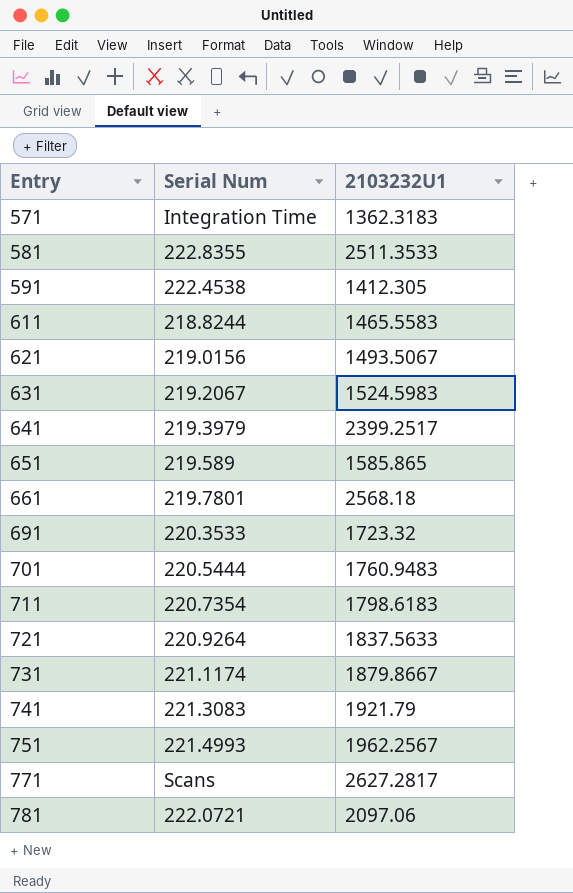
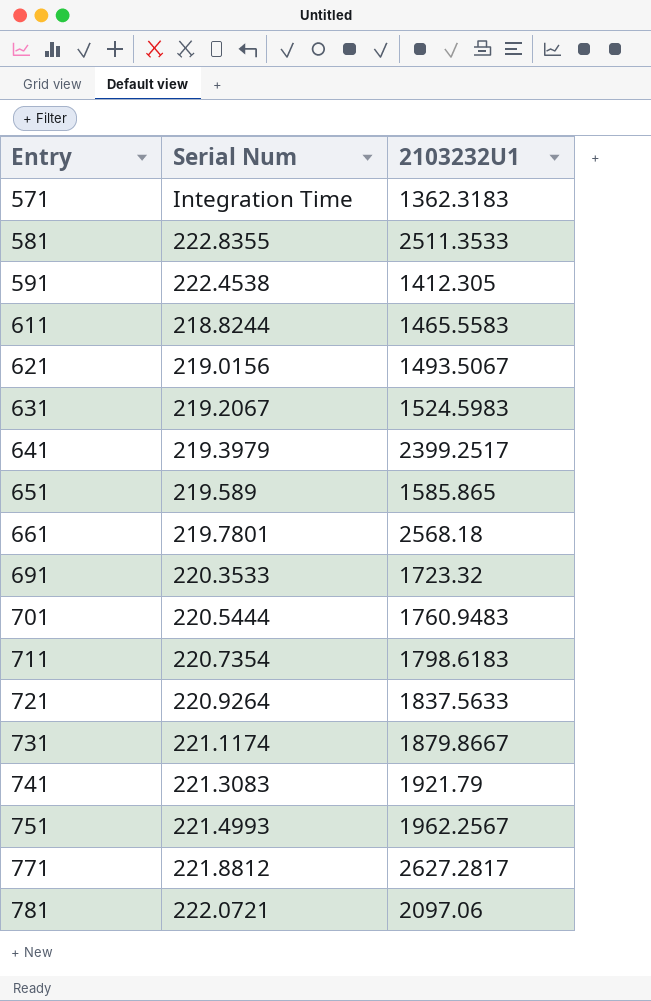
771 | Serial Num: Scans -> 221.8812

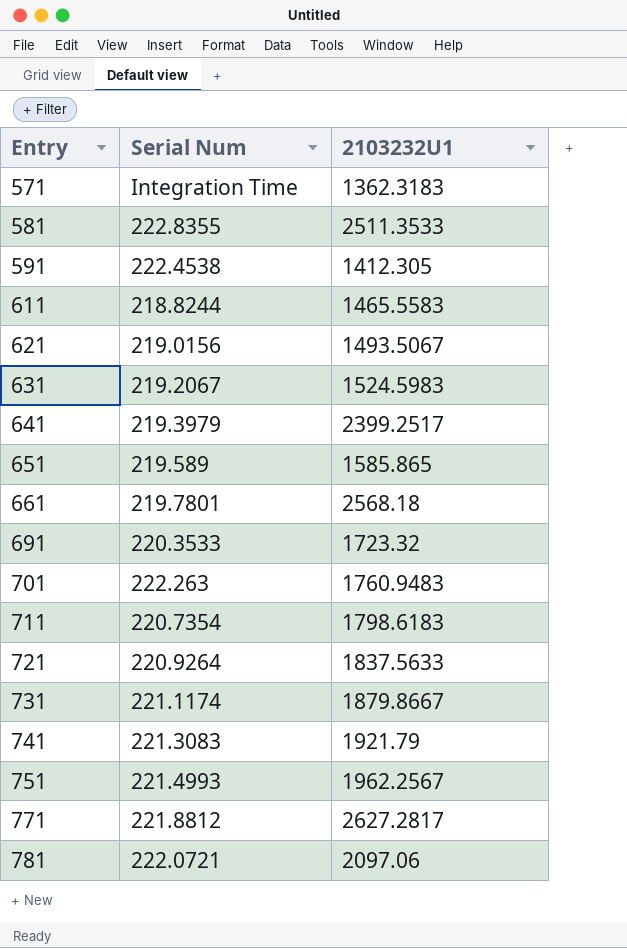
701 | Serial Num: 220.5444 -> 222.263

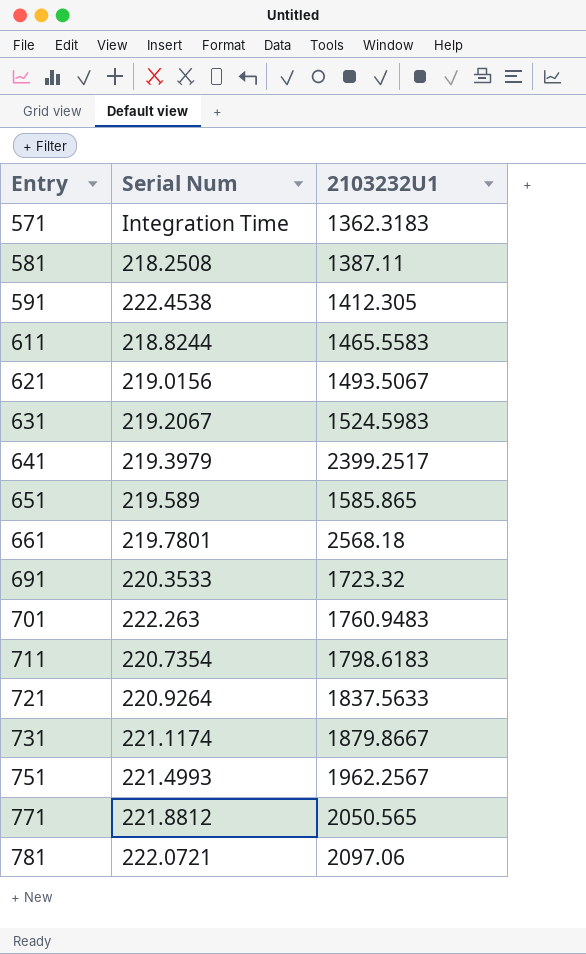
row 741: 221.3083 | 1921.79 -> none
581 | Serial Num: 222.8355 -> 218.2508
581 | 2103232U1: 2511.3533 -> 1387.11
771 | 2103232U1: 2627.2817 -> 2050.565

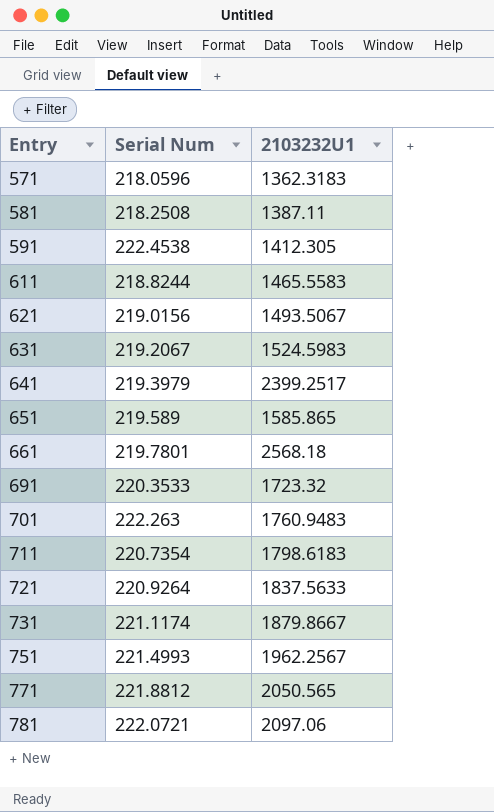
571 | Serial Num: Integration Time -> 218.0596

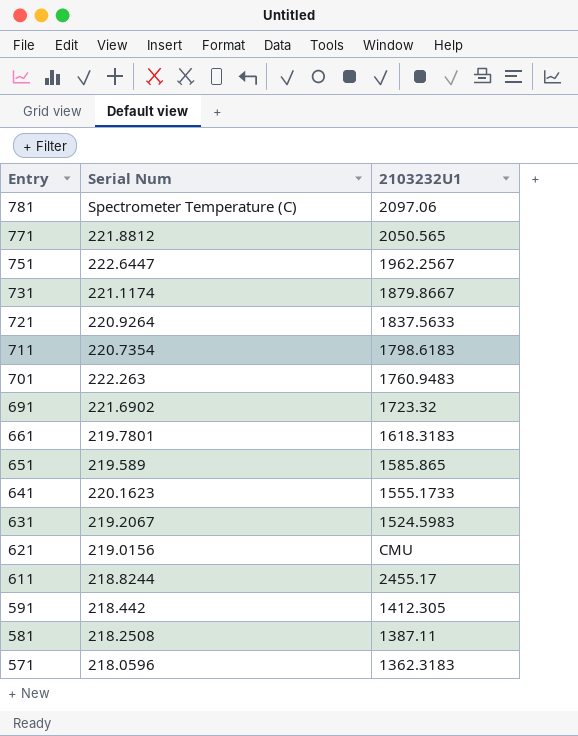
row order: Entry ascending -> Entry descending
781 | Serial Num: 222.0721 -> Spectrometer Temperature (C)
751 | Serial Num: 221.4993 -> 222.6447
691 | Serial Num: 220.3533 -> 221.6902
661 | 2103232U1: 2568.18 -> 1618.3183
641 | Serial Num: 219.3979 -> 220.1623
641 | 2103232U1: 2399.2517 -> 1555.1733
621 | 2103232U1: 1493.5067 -> CMU
611 | 2103232U1: 1465.5583 -> 2455.17
591 | Serial Num: 222.4538 -> 218.442

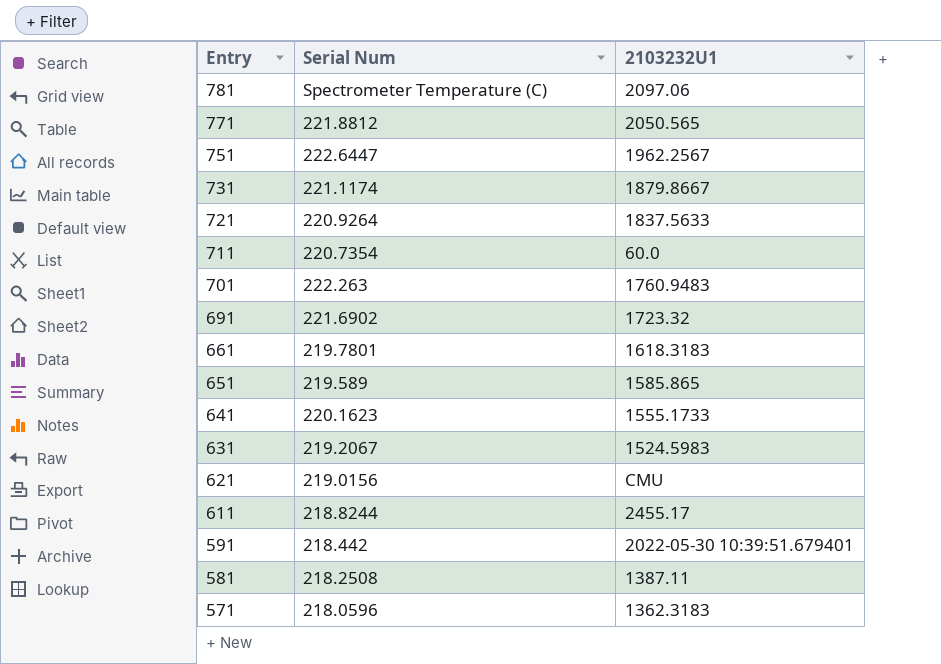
711 | 2103232U1: 1798.6183 -> 60.0
591 | 2103232U1: 1412.305 -> 2022-05-30 10:39:51.679401

